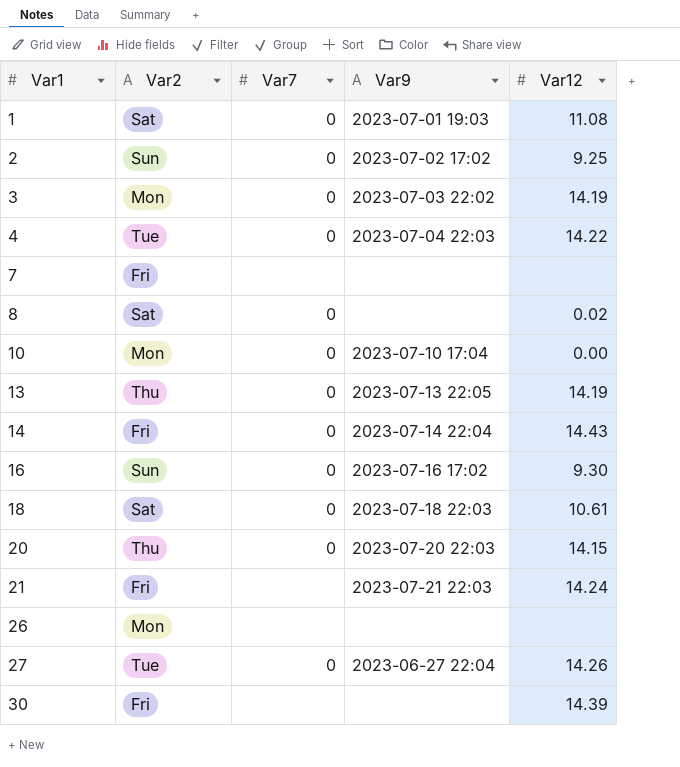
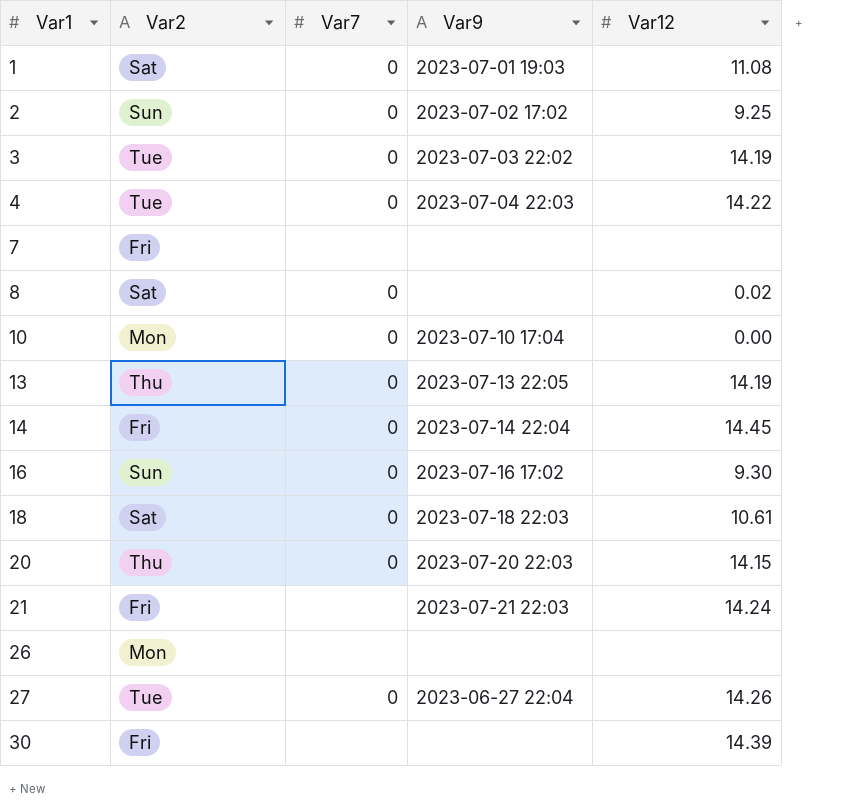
3 | Var2: Mon -> Tue
14 | Var12: 14.43 -> 14.45

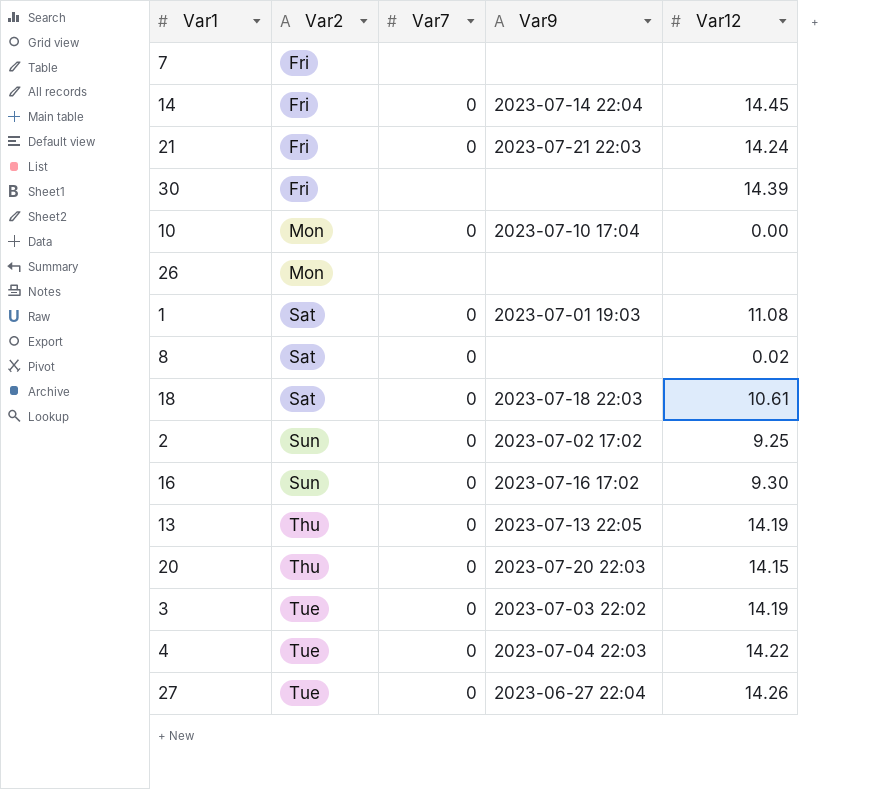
row order: Var1 ascending -> Var2 ascending
21 | Var7: none -> 0

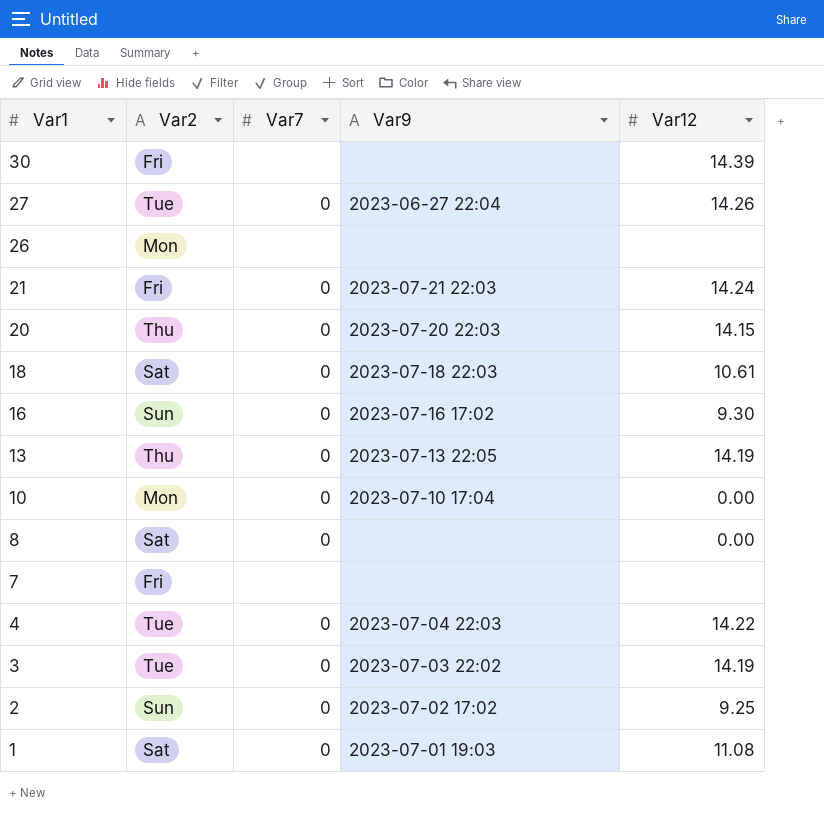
row order: Var2 ascending -> Var1 descending
row 14: Fri | 0 | 2023-07-14 22:04 | 14.45 -> none
8 | Var12: 0.02 -> 0.00

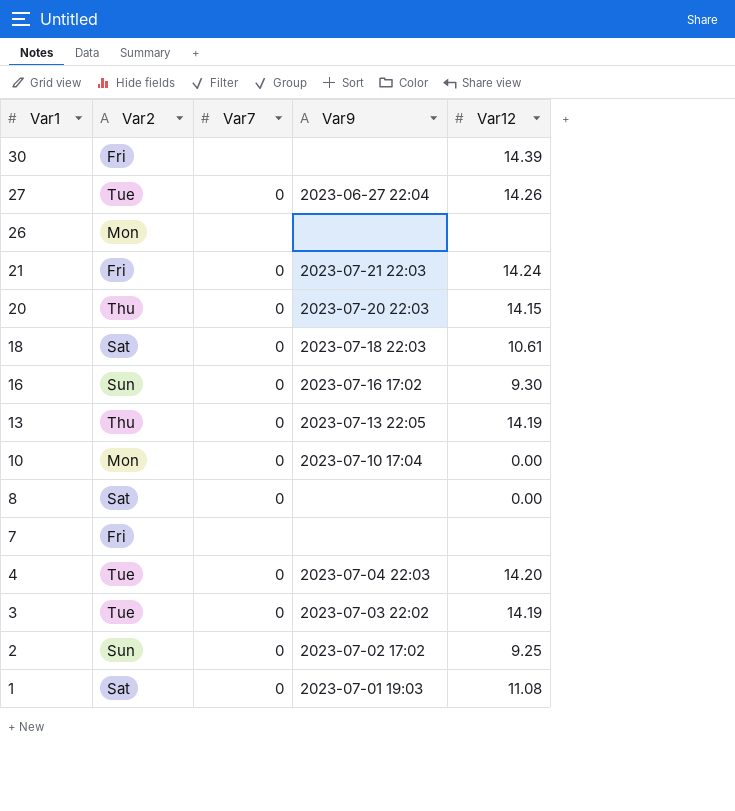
4 | Var12: 14.22 -> 14.20

